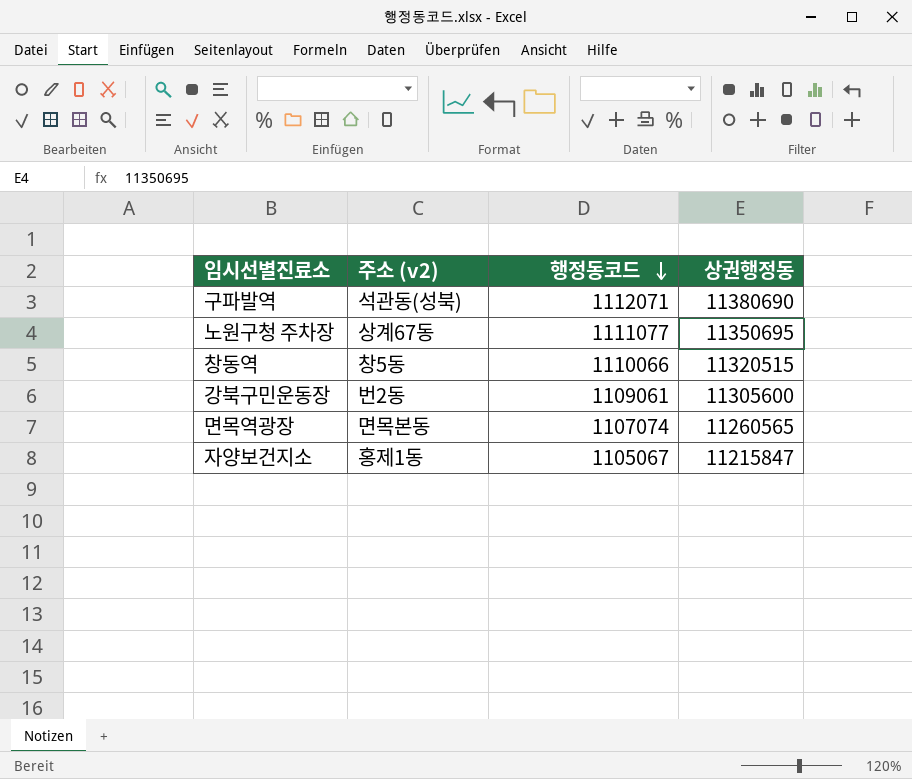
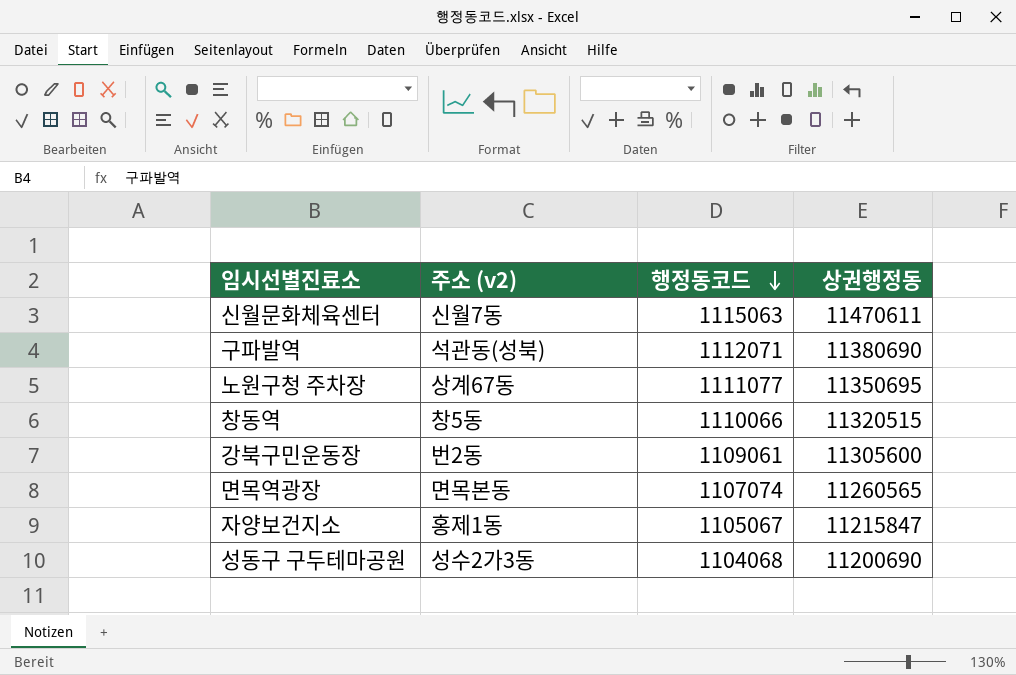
row 신월문화체육센터: none -> 신월7동 | 1115063 | 11470611
row 성동구 구두테마공원: none -> 성수2가3동 | 1104068 | 11200690

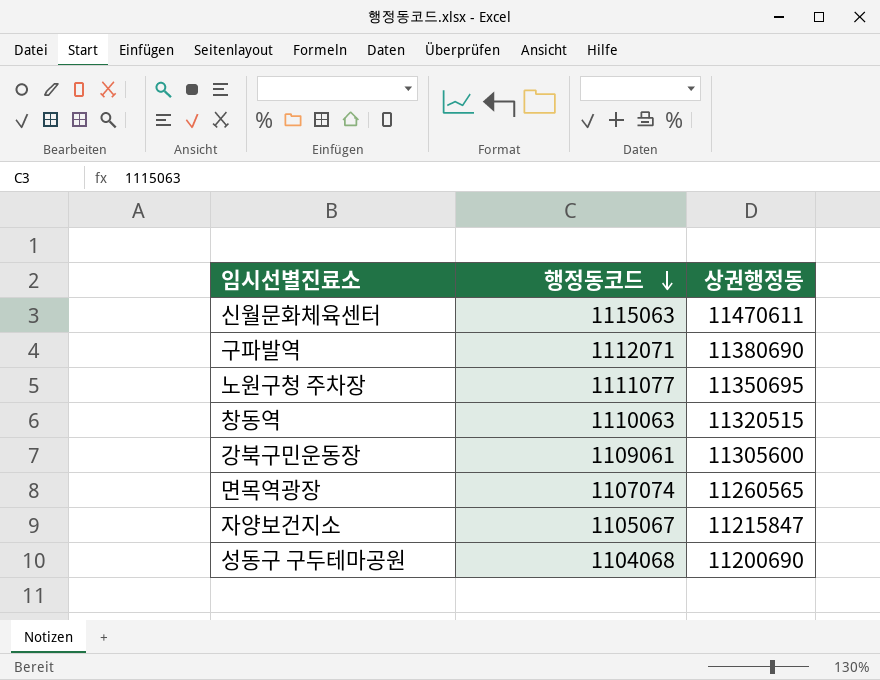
column 주소 (v2) | position: 2 -> none
창동역 | 행정동코드: 1110066 -> 1110063

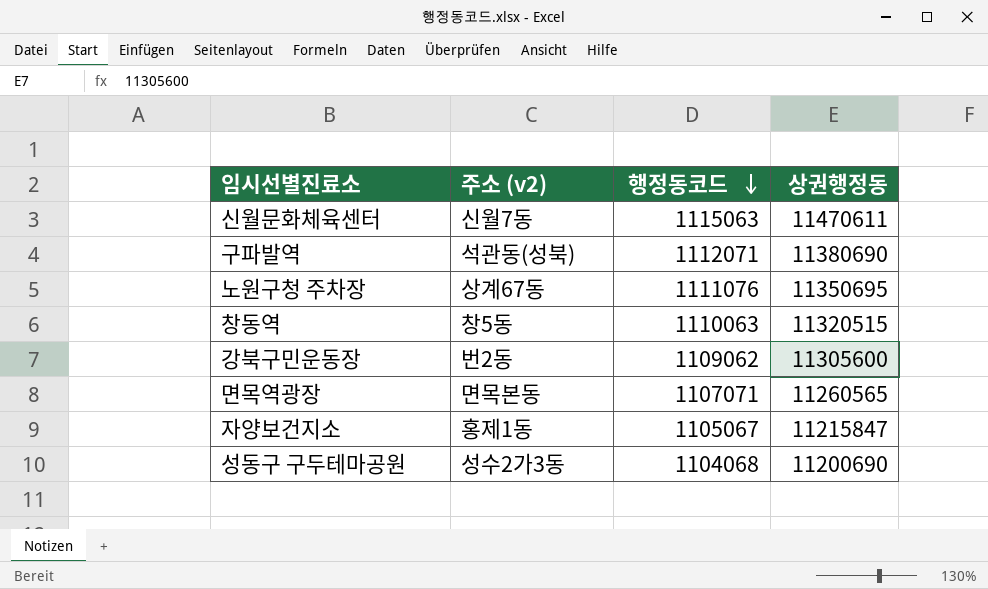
column 주소 (v2) | position: none -> 2
노원구청 주차장 | 행정동코드: 1111077 -> 1111076
강북구민운동장 | 행정동코드: 1109061 -> 1109062
면목역광장 | 행정동코드: 1107074 -> 1107071

